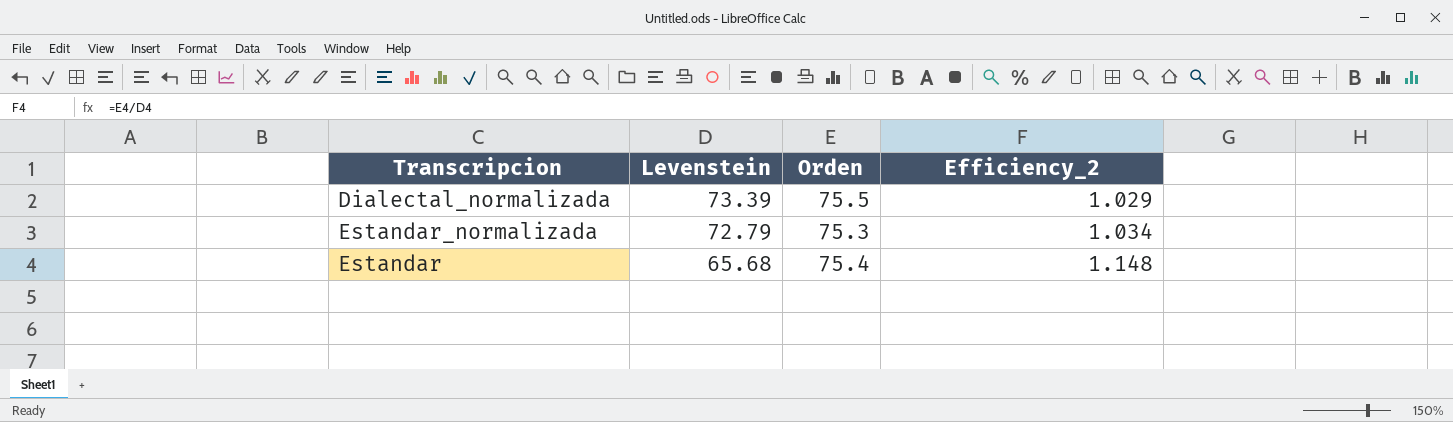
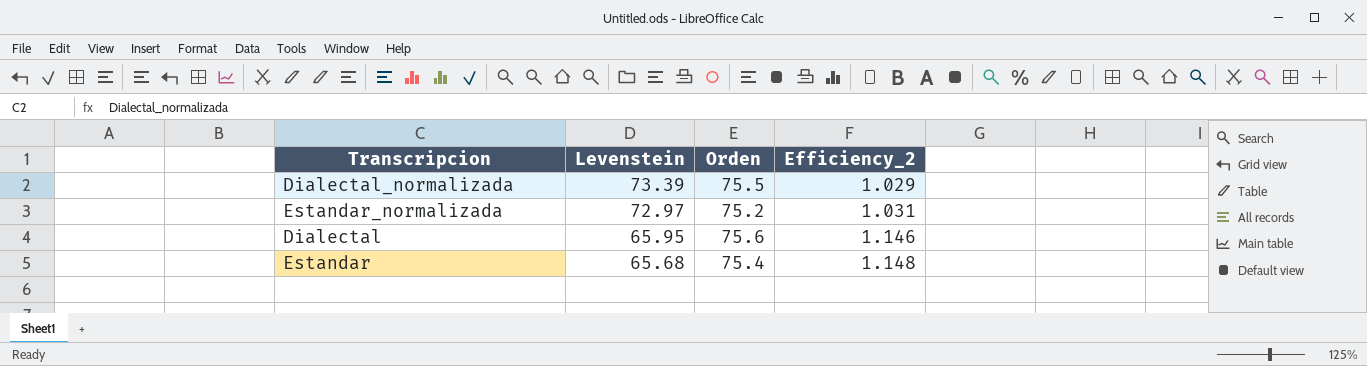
Estandar_normalizada | Levenstein: 72.79 -> 72.97
Estandar_normalizada | Orden: 75.3 -> 75.2
Estandar_normalizada | Efficiency_2: 1.034 -> 1.031
row Dialectal: none -> 65.95 | 75.6 | 1.146

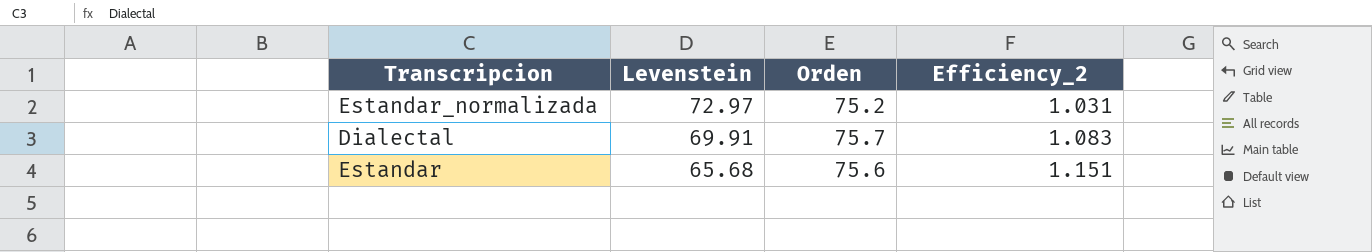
row Dialectal_normalizada: 73.39 | 75.5 | 1.029 -> none
Dialectal | Levenstein: 65.95 -> 69.91
Dialectal | Orden: 75.6 -> 75.7
Dialectal | Efficiency_2: 1.146 -> 1.083
Estandar | Orden: 75.4 -> 75.6
Estandar | Efficiency_2: 1.148 -> 1.151

